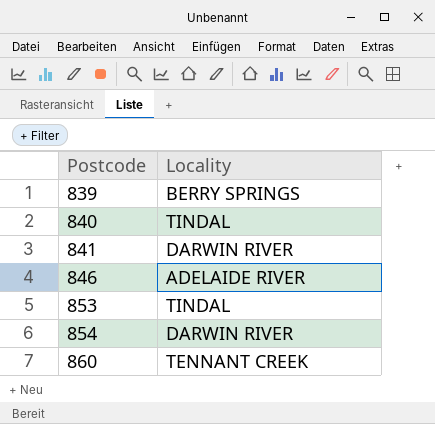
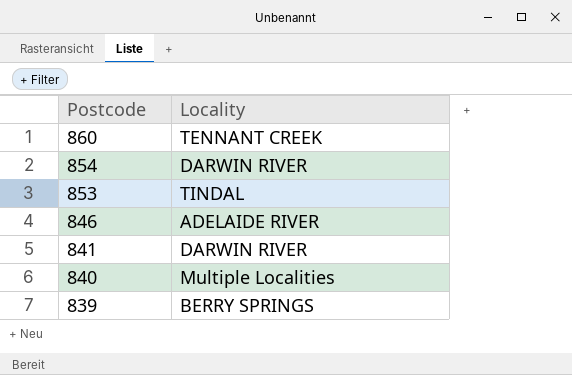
row order: Postcode ascending -> Postcode descending
840 | Locality: TINDAL -> Multiple Localities

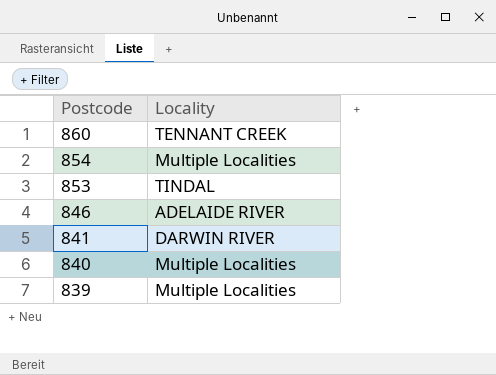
854 | Locality: DARWIN RIVER -> Multiple Localities
839 | Locality: BERRY SPRINGS -> Multiple Localities

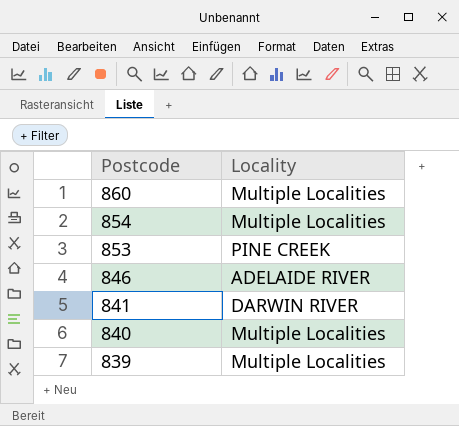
860 | Locality: TENNANT CREEK -> Multiple Localities
853 | Locality: TINDAL -> PINE CREEK

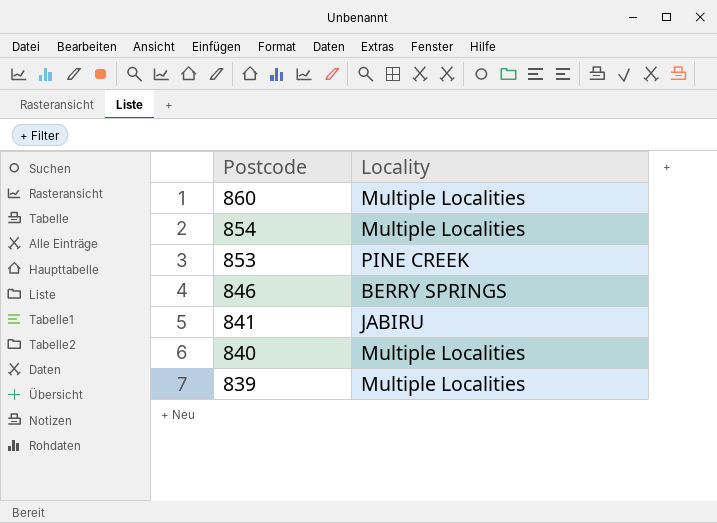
846 | Locality: ADELAIDE RIVER -> BERRY SPRINGS
841 | Locality: DARWIN RIVER -> JABIRU

